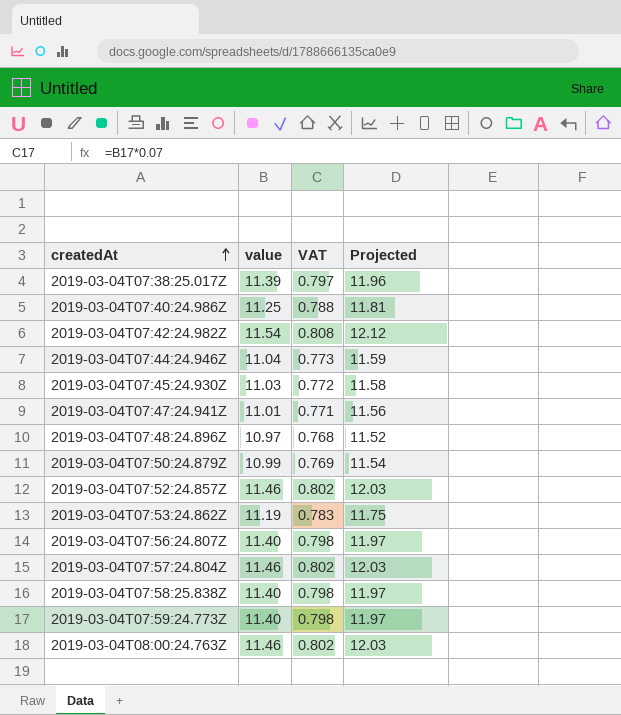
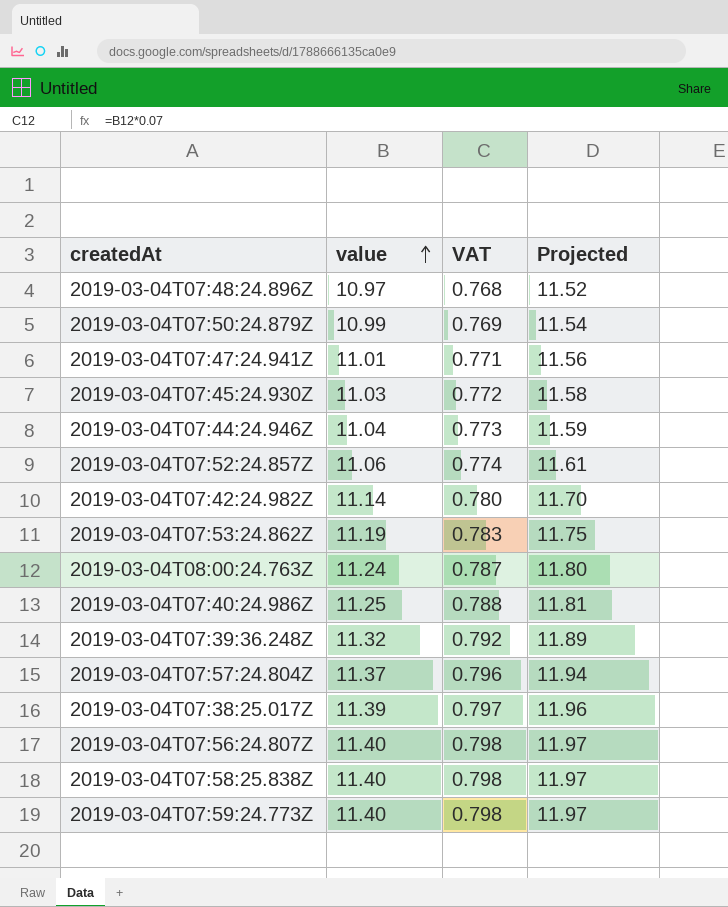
row order: createdAt ascending -> value ascending
2019-03-04T07:52:24.857Z | value: 11.46 -> 11.06
2019-03-04T07:52:24.857Z | VAT: 0.802 -> 0.774
2019-03-04T07:52:24.857Z | Projected: 12.03 -> 11.61
2019-03-04T07:42:24.982Z | value: 11.54 -> 11.14
2019-03-04T07:42:24.982Z | VAT: 0.808 -> 0.780
2019-03-04T07:42:24.982Z | Projected: 12.12 -> 11.70
2019-03-04T08:00:24.763Z | value: 11.46 -> 11.24
2019-03-04T08:00:24.763Z | VAT: 0.802 -> 0.787
2019-03-04T08:00:24.763Z | Projected: 12.03 -> 11.80
row 2019-03-04T07:39:36.248Z: none -> 11.32 | 0.792 | 11.89
2019-03-04T07:57:24.804Z | value: 11.46 -> 11.37
2019-03-04T07:57:24.804Z | VAT: 0.802 -> 0.796
2019-03-04T07:57:24.804Z | Projected: 12.03 -> 11.94

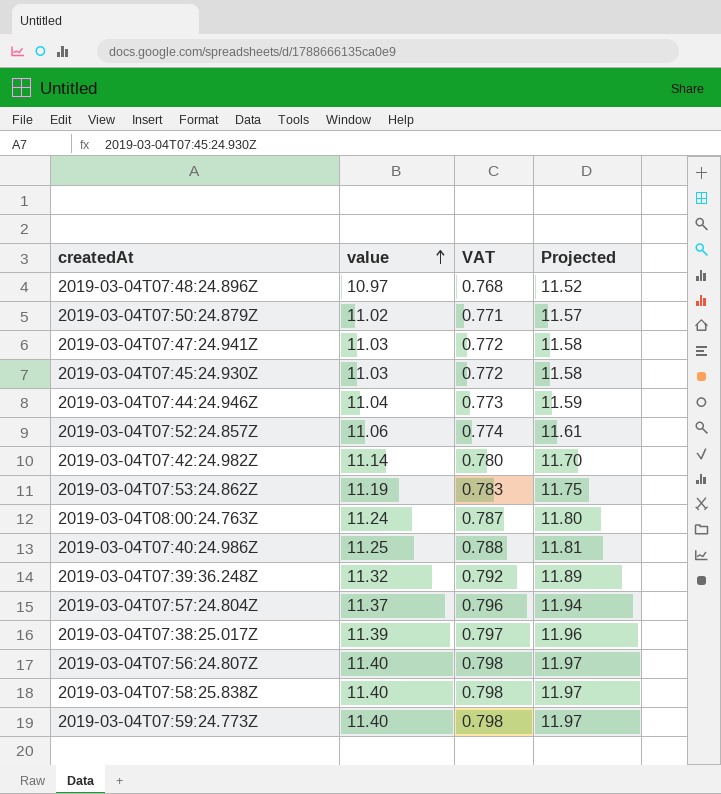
2019-03-04T07:50:24.879Z | value: 10.99 -> 11.02
2019-03-04T07:50:24.879Z | VAT: 0.769 -> 0.771
2019-03-04T07:50:24.879Z | Projected: 11.54 -> 11.57
2019-03-04T07:47:24.941Z | value: 11.01 -> 11.03
2019-03-04T07:47:24.941Z | VAT: 0.771 -> 0.772
2019-03-04T07:47:24.941Z | Projected: 11.56 -> 11.58

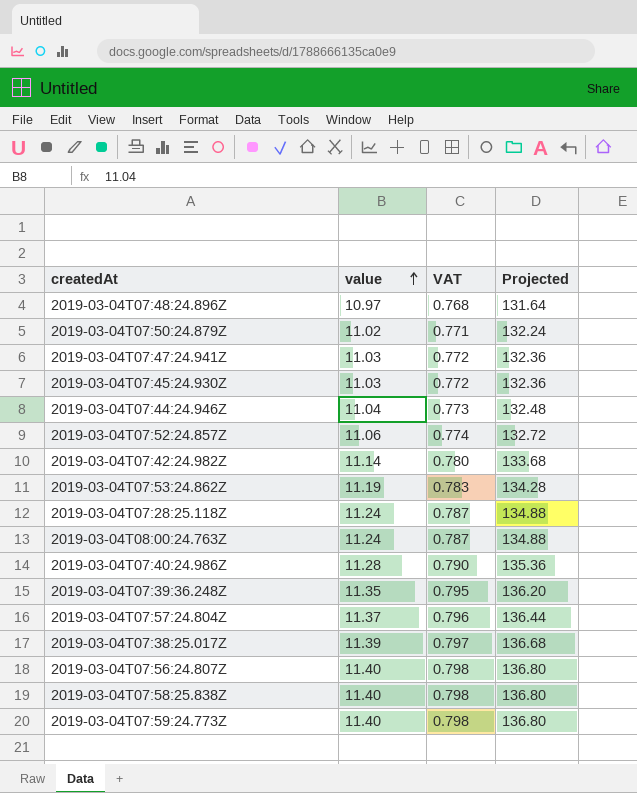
column Projected | formula: [value] * 1.05 -> [value] * 12
row 2019-03-04T07:28:25.118Z: none -> 11.24 | 0.787 | 134.88
2019-03-04T07:40:24.986Z | value: 11.25 -> 11.28
2019-03-04T07:40:24.986Z | VAT: 0.788 -> 0.790
2019-03-04T07:39:36.248Z | value: 11.32 -> 11.35
2019-03-04T07:39:36.248Z | VAT: 0.792 -> 0.795

